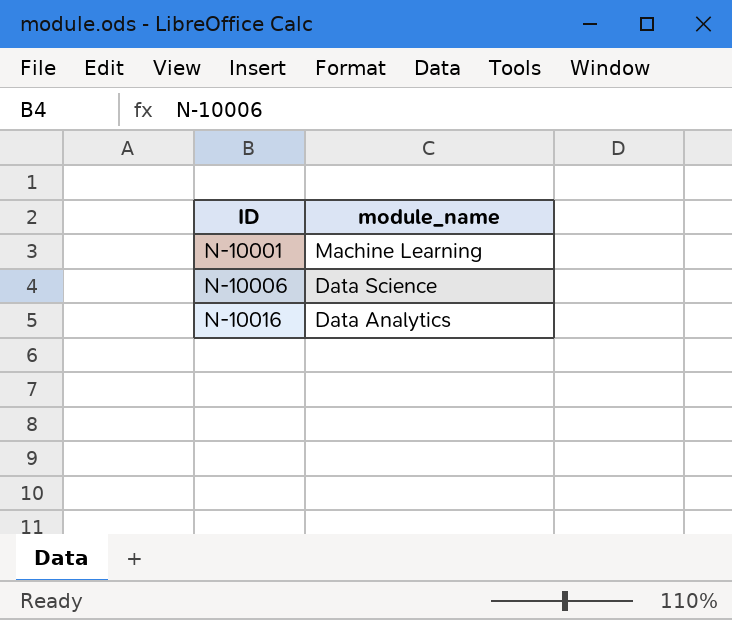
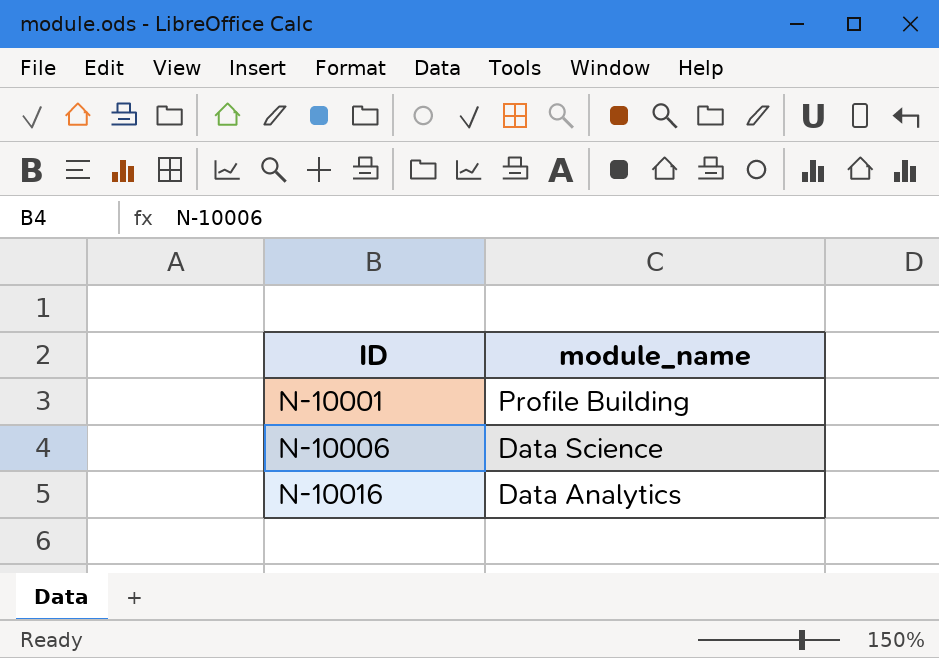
N-10001 | module_name: Machine Learning -> Profile Building

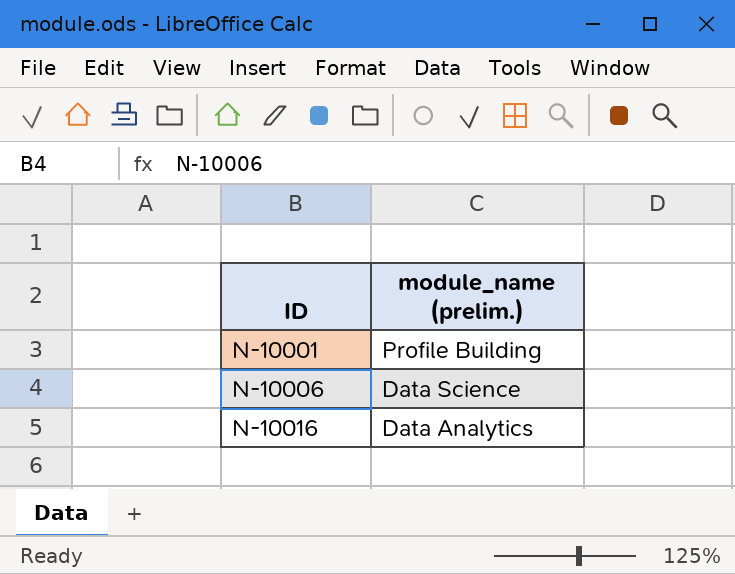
column name: module_name -> module_name (prelim.)

